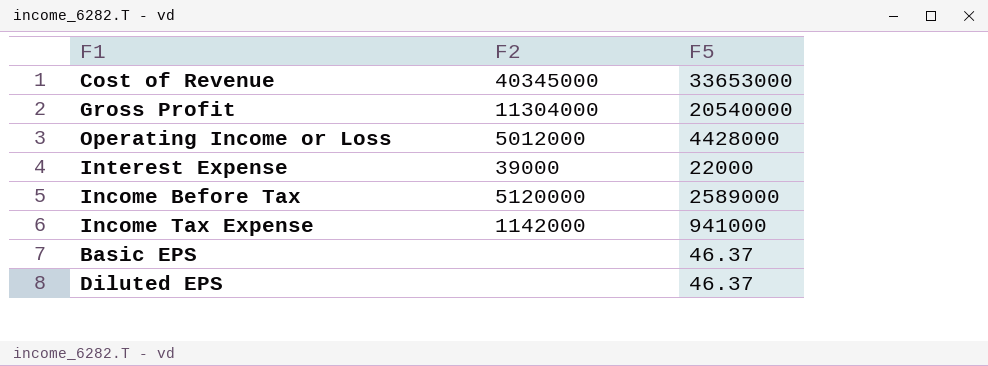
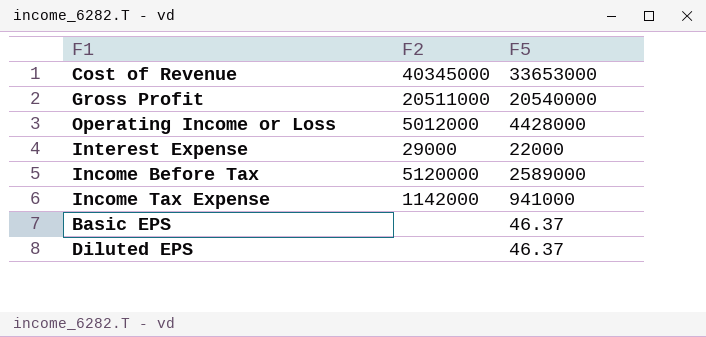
Gross Profit | F2: 11304000 -> 20511000
Interest Expense | F2: 39000 -> 29000

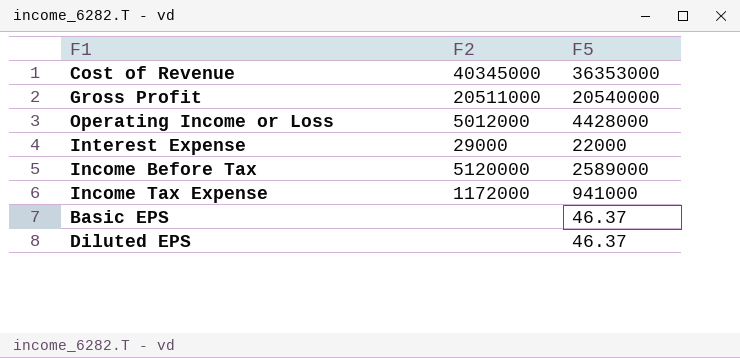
Cost of Revenue | F5: 33653000 -> 36353000
Income Tax Expense | F2: 1142000 -> 1172000

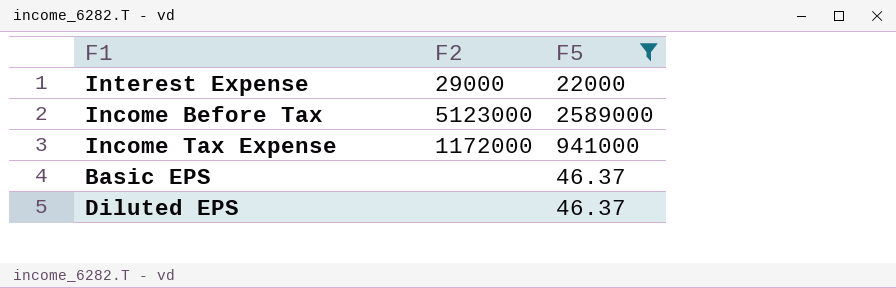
filter: none -> F5 <= 2589000
Income Before Tax | F2: 5120000 -> 5123000

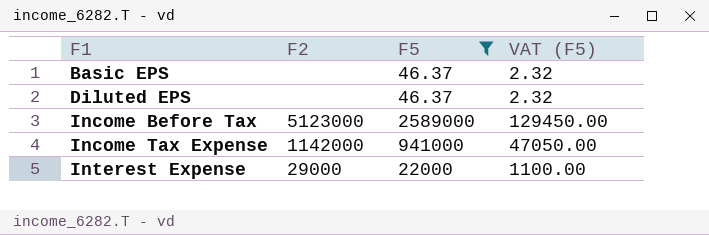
row order: none -> F1 ascending
column VAT (F5) | formula: none -> [F5] * 0.05
Income Tax Expense | F2: 1172000 -> 1142000

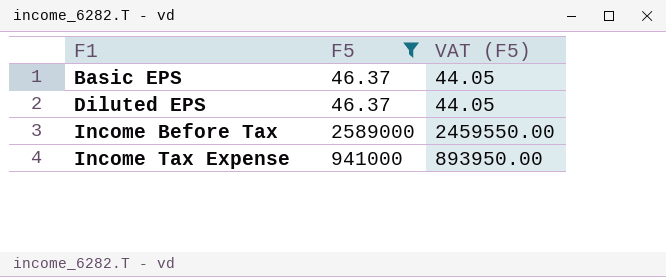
column F2 | position: 2 -> none
column VAT (F5) | formula: [F5] * 0.05 -> [F5] * 0.95
row Interest Expense: 29000 | 22000 | 1100.00 -> none

